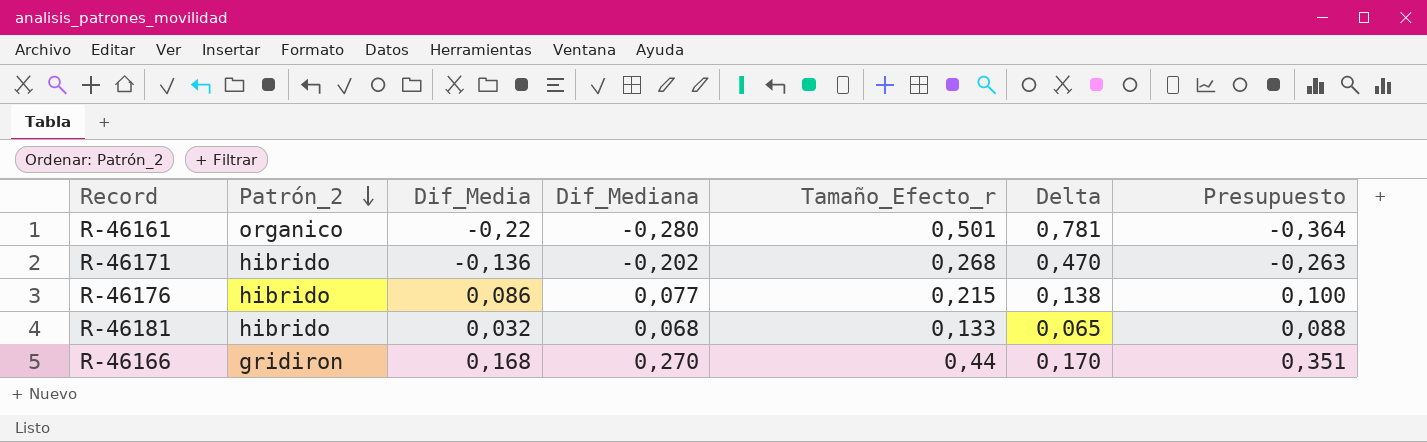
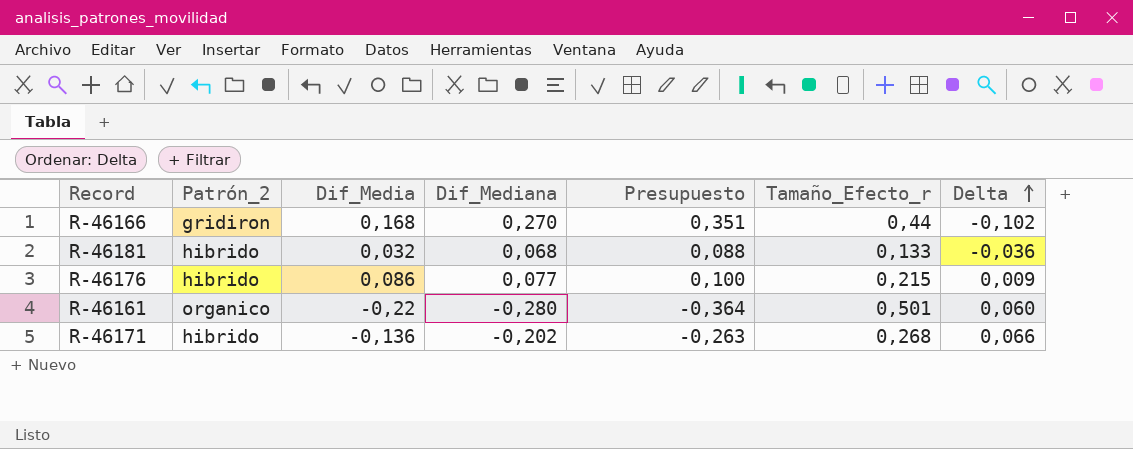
row order: Patrón_2 descending -> Delta ascending
column Presupuesto | position: 7 -> 5
column Delta | formula: [Tamaño_Efecto_r] - [Dif_Mediana] -> [Dif_Media] - [Dif_Mediana]

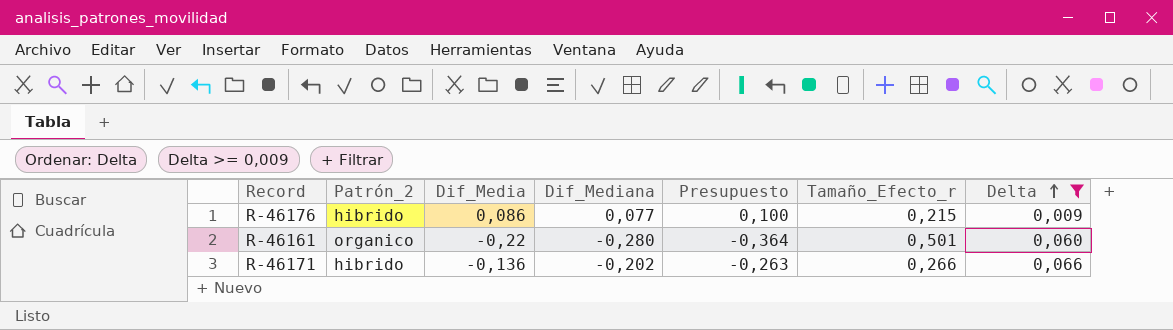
filter: none -> Delta >= 0,009
R-46171 | Tamaño_Efecto_r: 0,268 -> 0,266

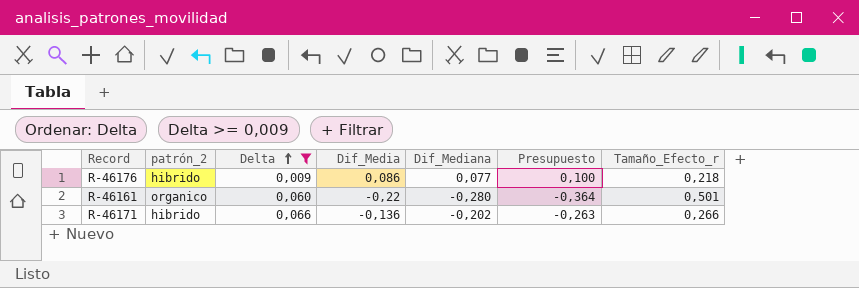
column name: Patrón_2 -> patrón_2
column Delta | position: 7 -> 3
R-46176 | Tamaño_Efecto_r: 0,215 -> 0,218

